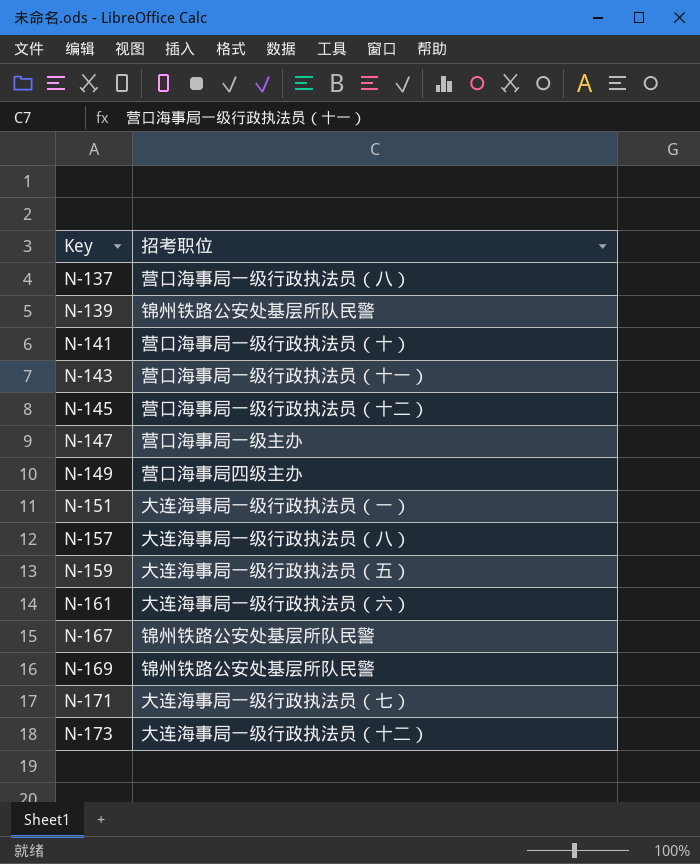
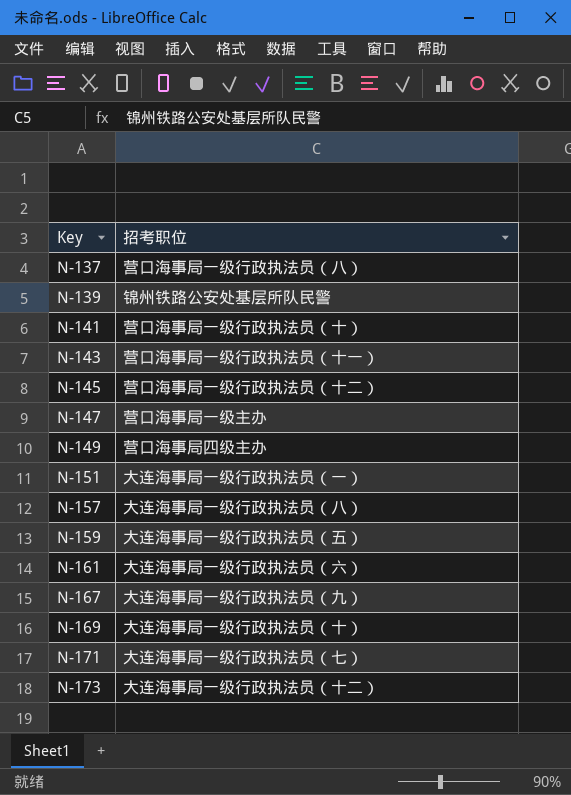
N-167 | 招考职位: 锦州铁路公安处基层所队民警 -> 大连海事局一级行政执法员（九）
N-169 | 招考职位: 锦州铁路公安处基层所队民警 -> 大连海事局一级行政执法员（十）

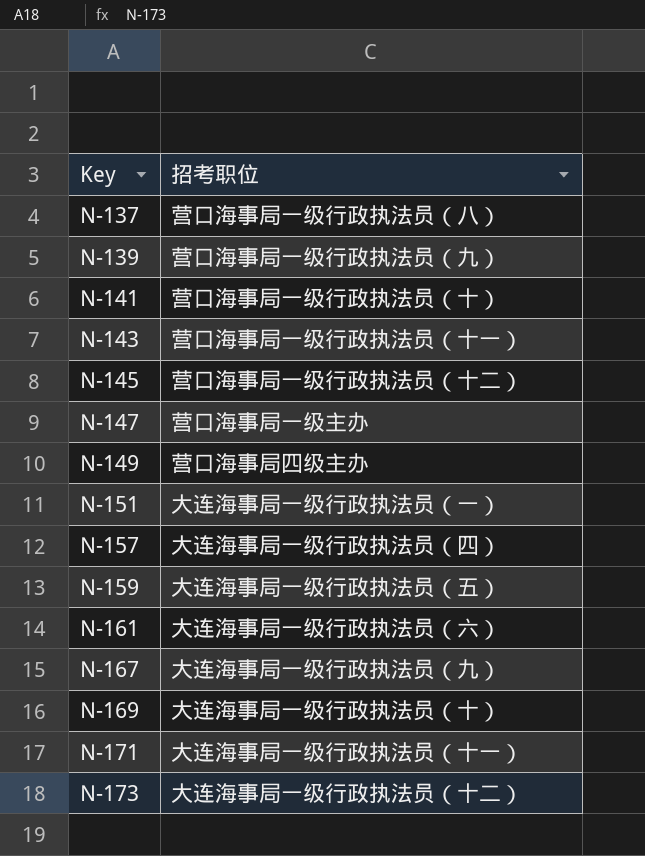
N-139 | 招考职位: 锦州铁路公安处基层所队民警 -> 营口海事局一级行政执法员（九）
N-157 | 招考职位: 大连海事局一级行政执法员（八） -> 大连海事局一级行政执法员（四）
N-171 | 招考职位: 大连海事局一级行政执法员（七） -> 大连海事局一级行政执法员（十一）

